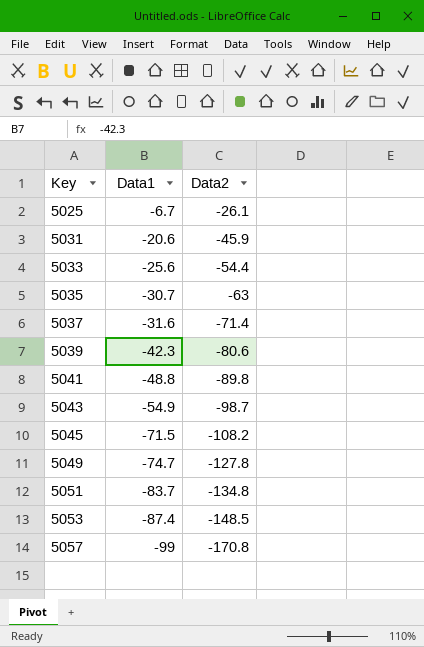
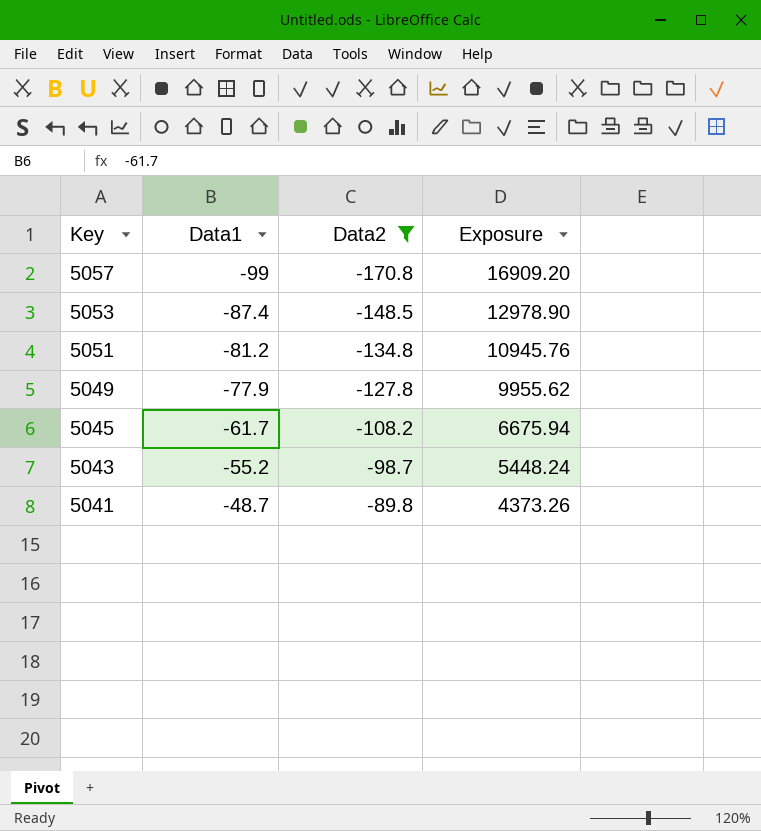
filter: none -> Data2 <= -89.8
row order: Key ascending -> Key descending
column Exposure | formula: none -> [Data1] * [Data2]
5051 | Data1: -83.7 -> -81.2
5049 | Data1: -74.7 -> -77.9
5045 | Data1: -71.5 -> -61.7
5043 | Data1: -54.9 -> -55.2
5041 | Data1: -48.8 -> -48.7

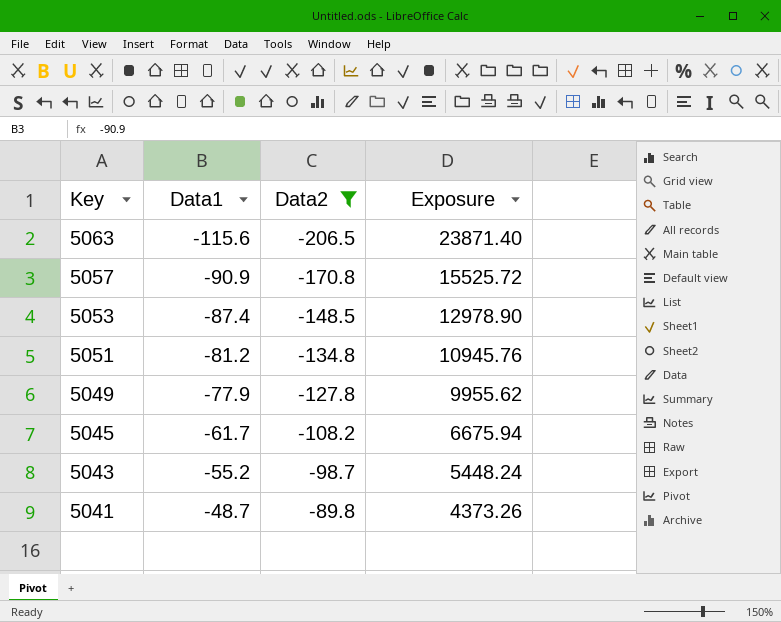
row 5063: none -> -115.6 | -206.5 | 23871.40
5057 | Data1: -99 -> -90.9
5057 | Exposure: 16909.20 -> 15525.72

